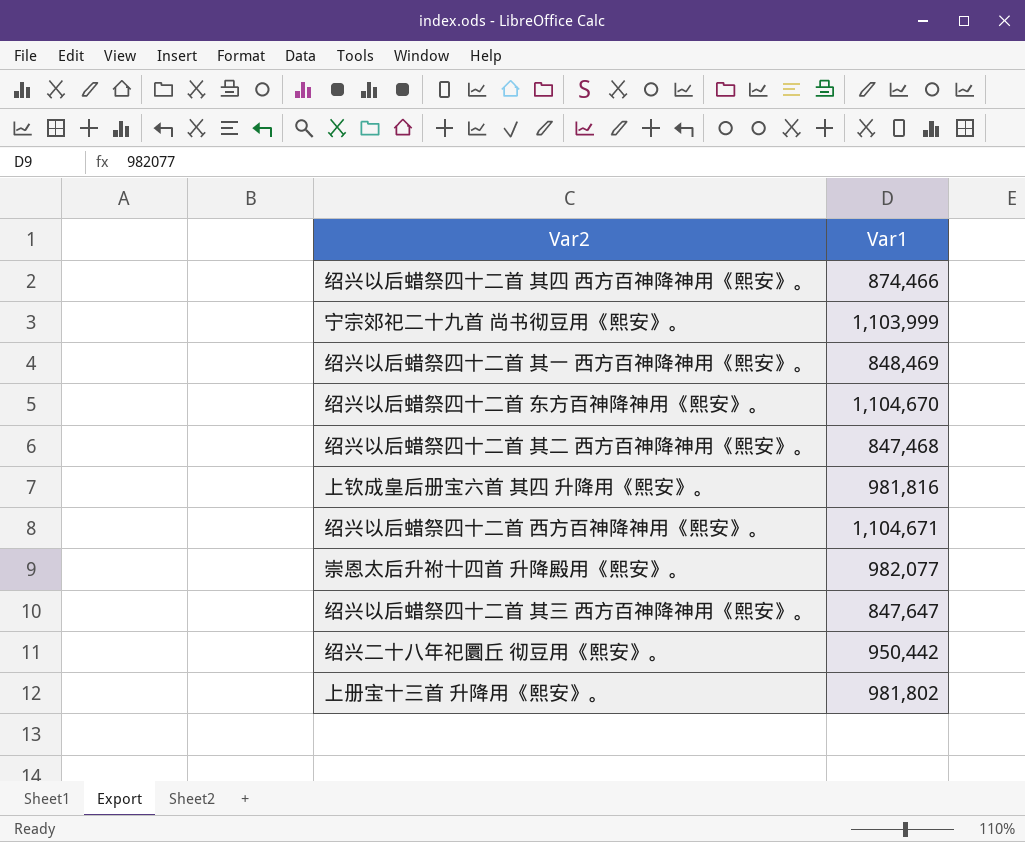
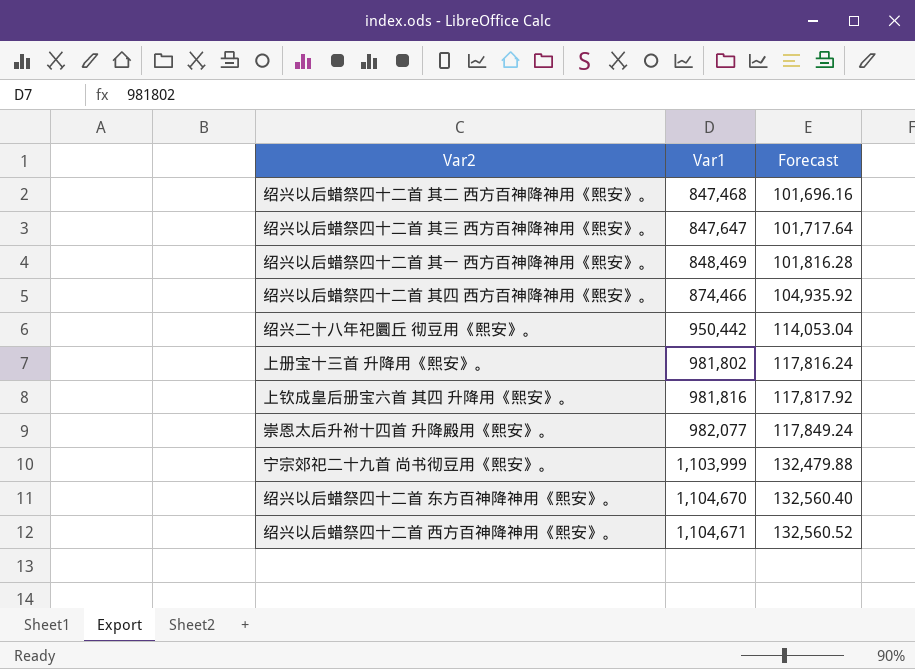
row order: none -> Var1 ascending
column Forecast | formula: none -> [Var1] * 0.12

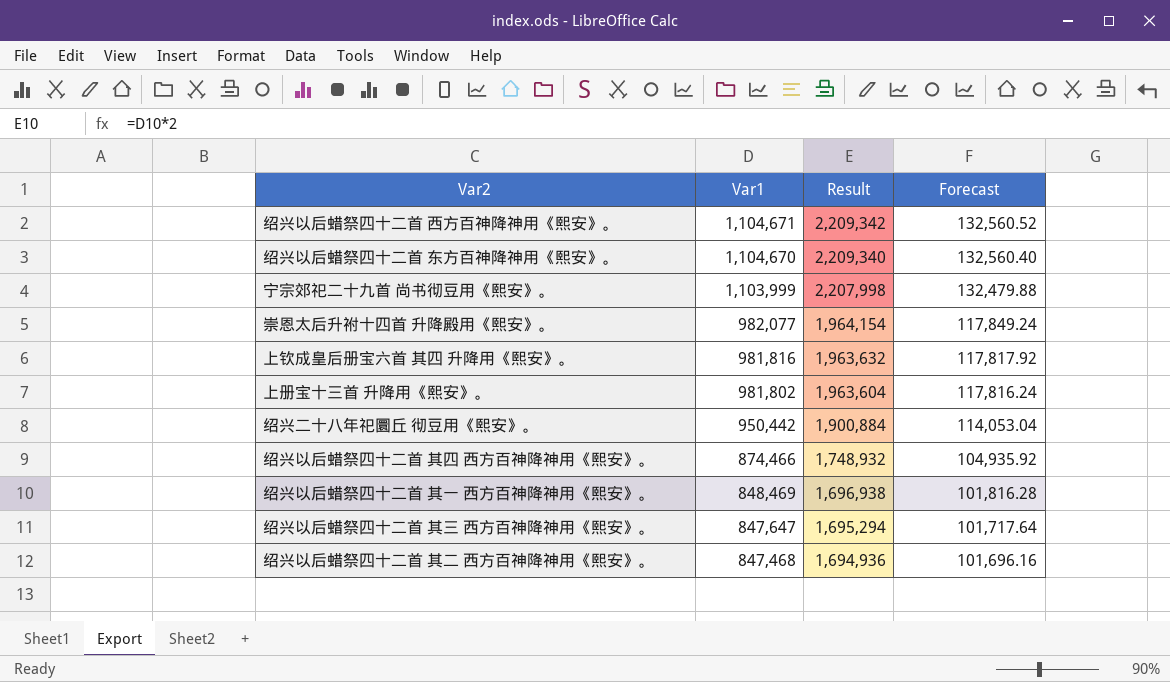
row order: Var1 ascending -> Var1 descending
column Result | formula: none -> [Var1] * 2

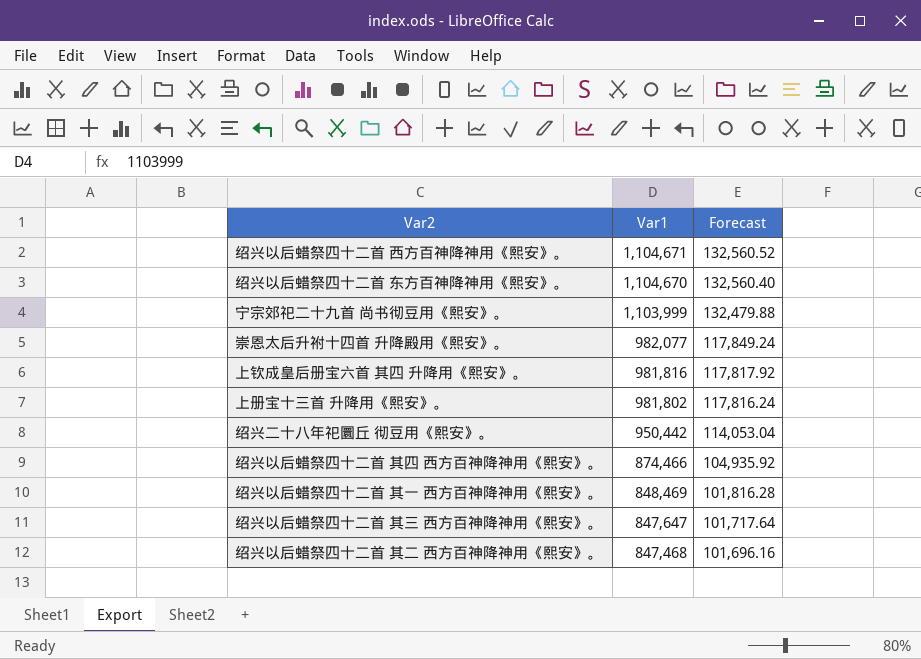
column Result | formula: [Var1] * 2 -> none

